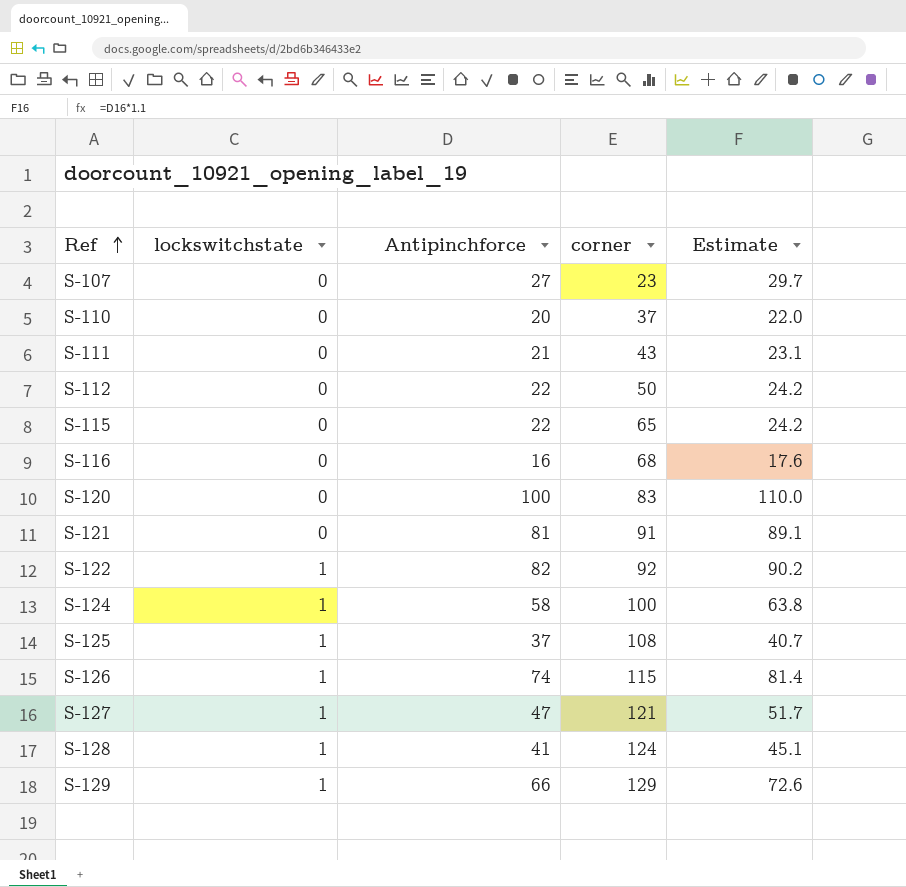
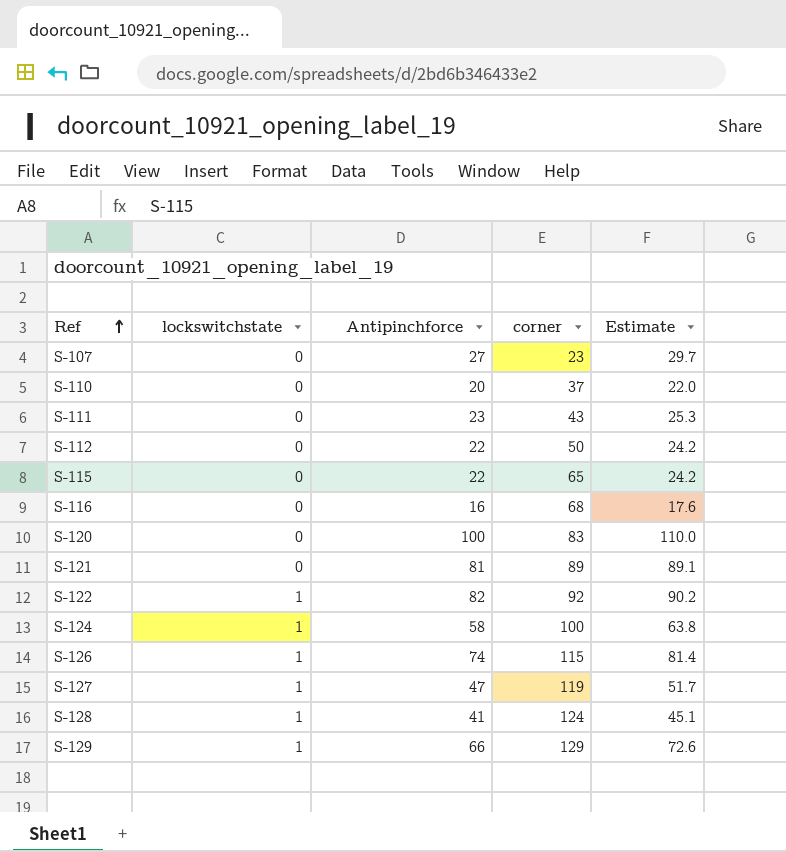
row S-125: 1 | 37 | 108 | 40.7 -> none
S-111 | Antipinchforce: 21 -> 23
S-111 | Estimate: 23.1 -> 25.3
S-121 | corner: 91 -> 89
S-127 | corner: 121 -> 119

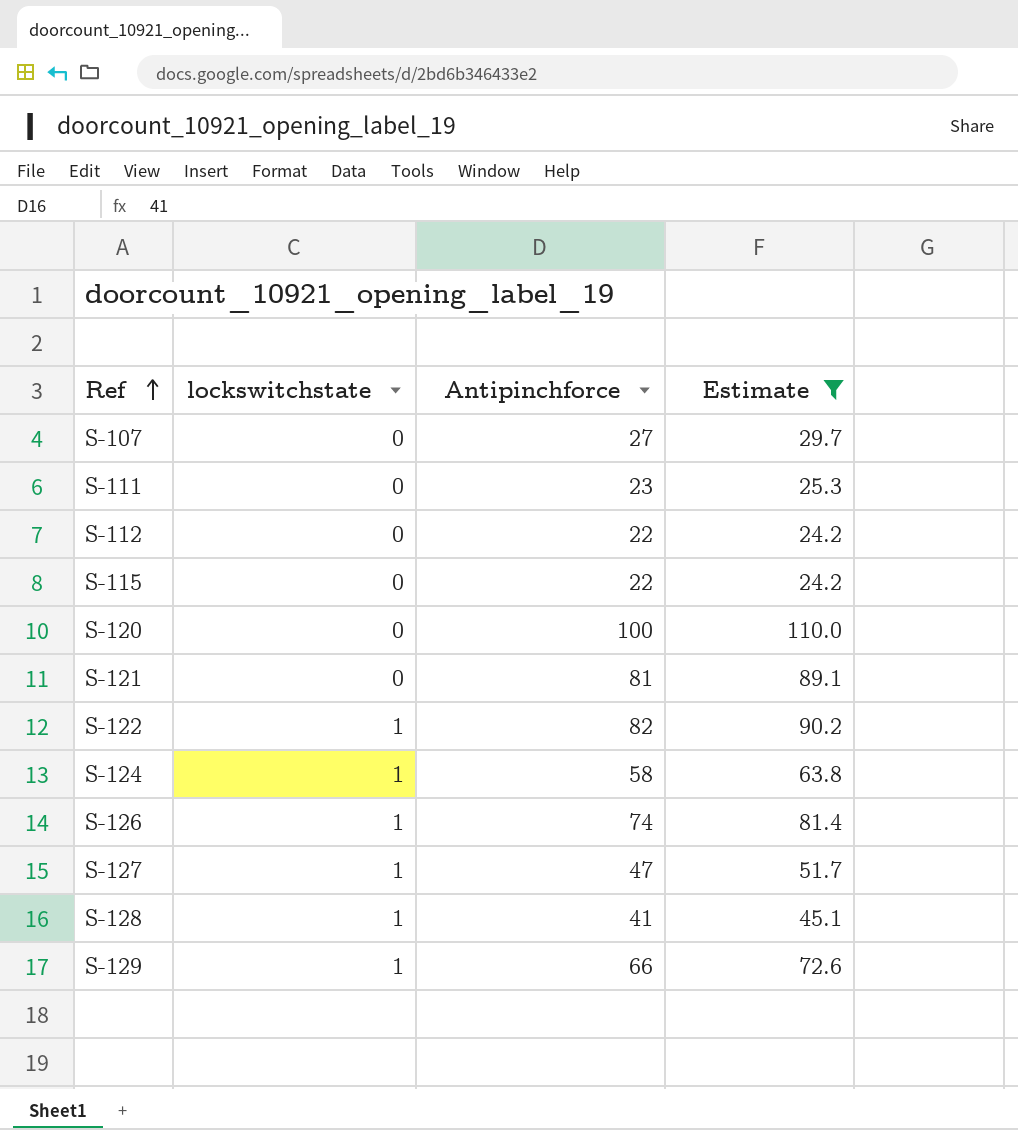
filter: none -> Estimate >= 24.2
column corner | position: 4 -> none

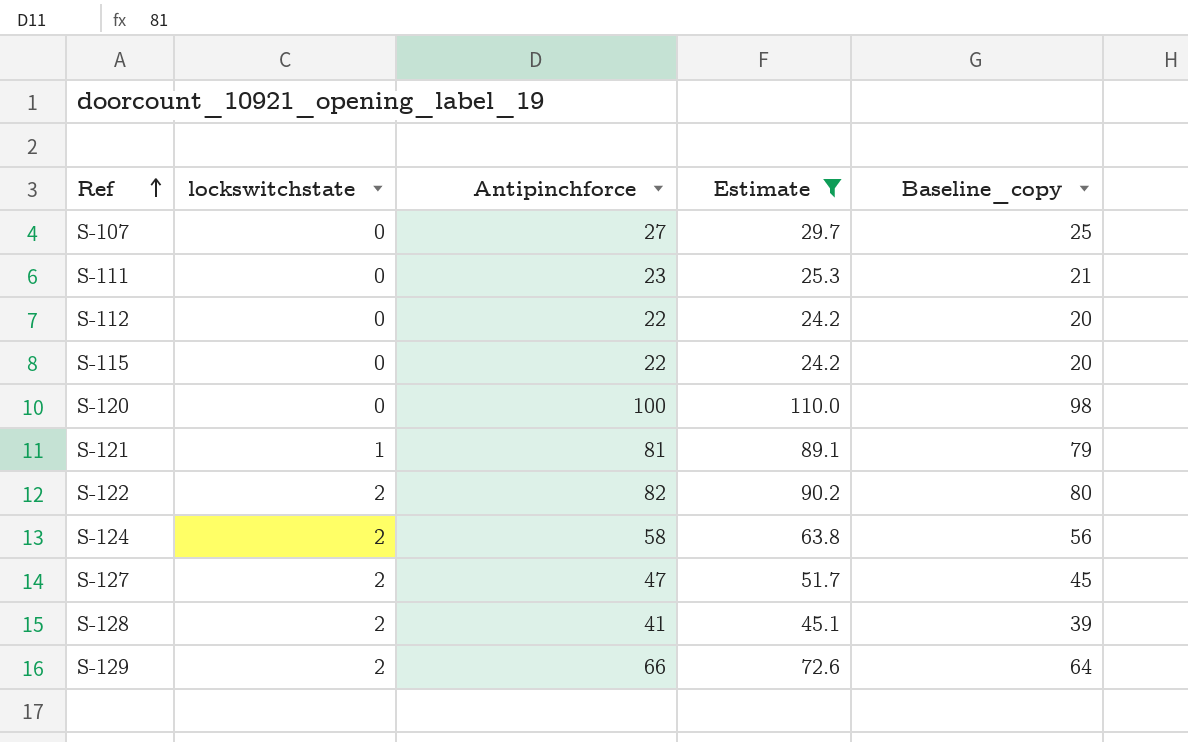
column Baseline_copy | formula: none -> [Antipinchforce] - 2
row S-126: 1 | 74 | 81.4 -> none
S-121 | lockswitchstate: 0 -> 1
S-122 | lockswitchstate: 1 -> 2
S-124 | lockswitchstate: 1 -> 2
S-127 | lockswitchstate: 1 -> 2
S-128 | lockswitchstate: 1 -> 2
S-129 | lockswitchstate: 1 -> 2

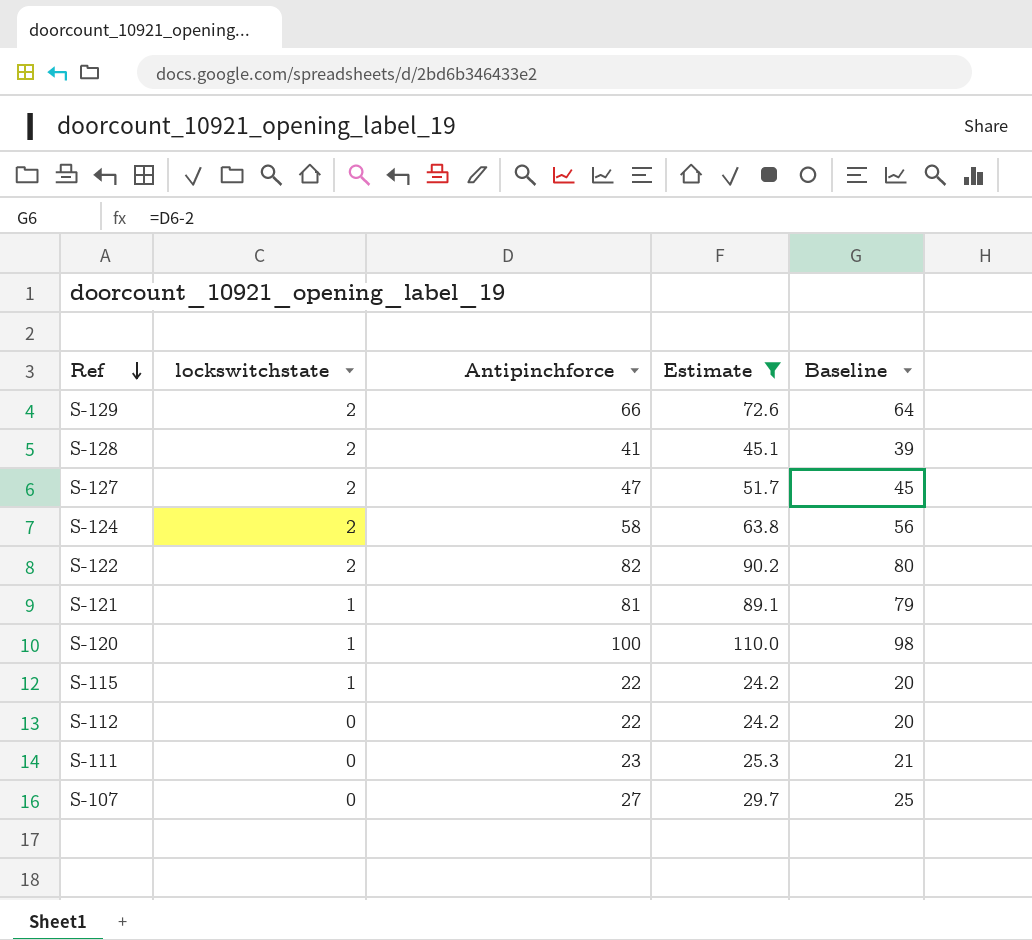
row order: Ref ascending -> Ref descending
column name: Baseline_copy -> Baseline
S-120 | lockswitchstate: 0 -> 1
S-115 | lockswitchstate: 0 -> 1

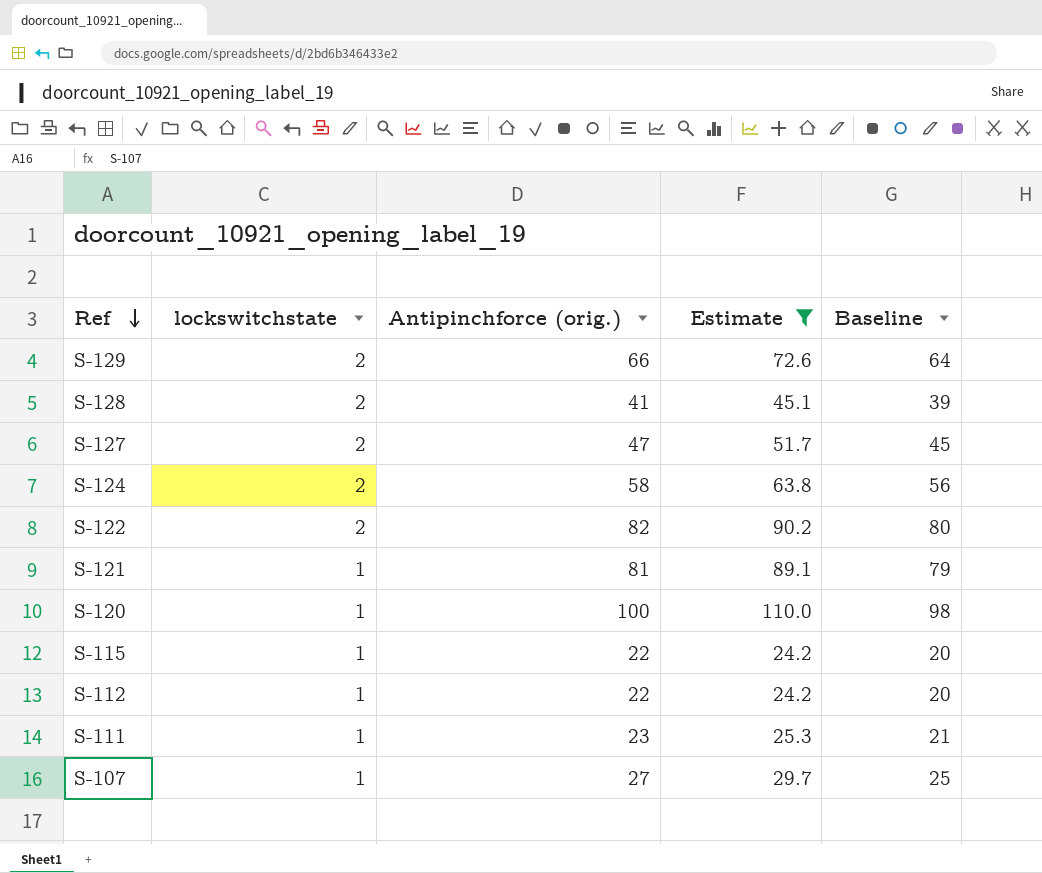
column name: Antipinchforce -> Antipinchforce (orig.)
S-112 | lockswitchstate: 0 -> 1
S-111 | lockswitchstate: 0 -> 1
S-107 | lockswitchstate: 0 -> 1

